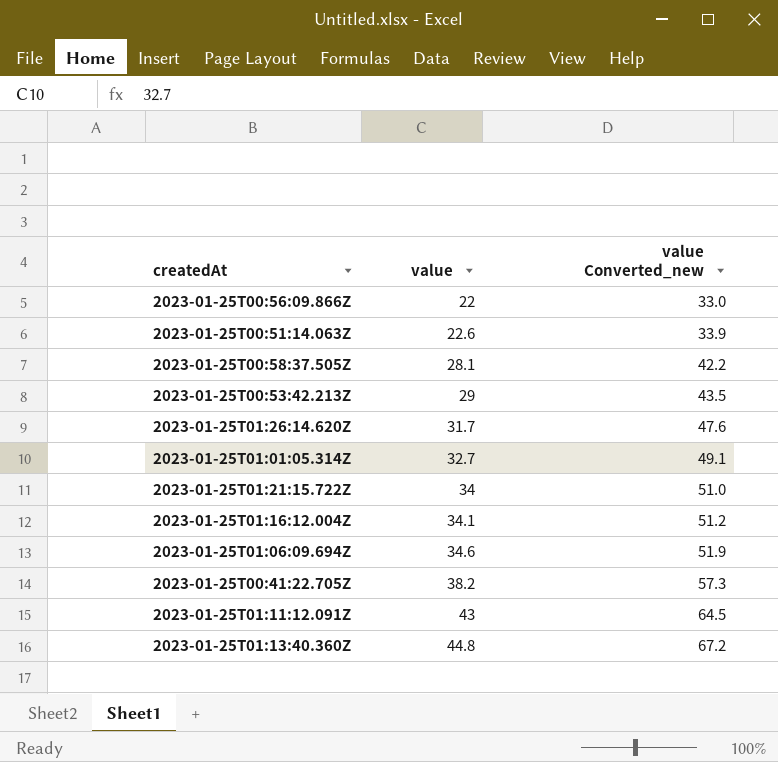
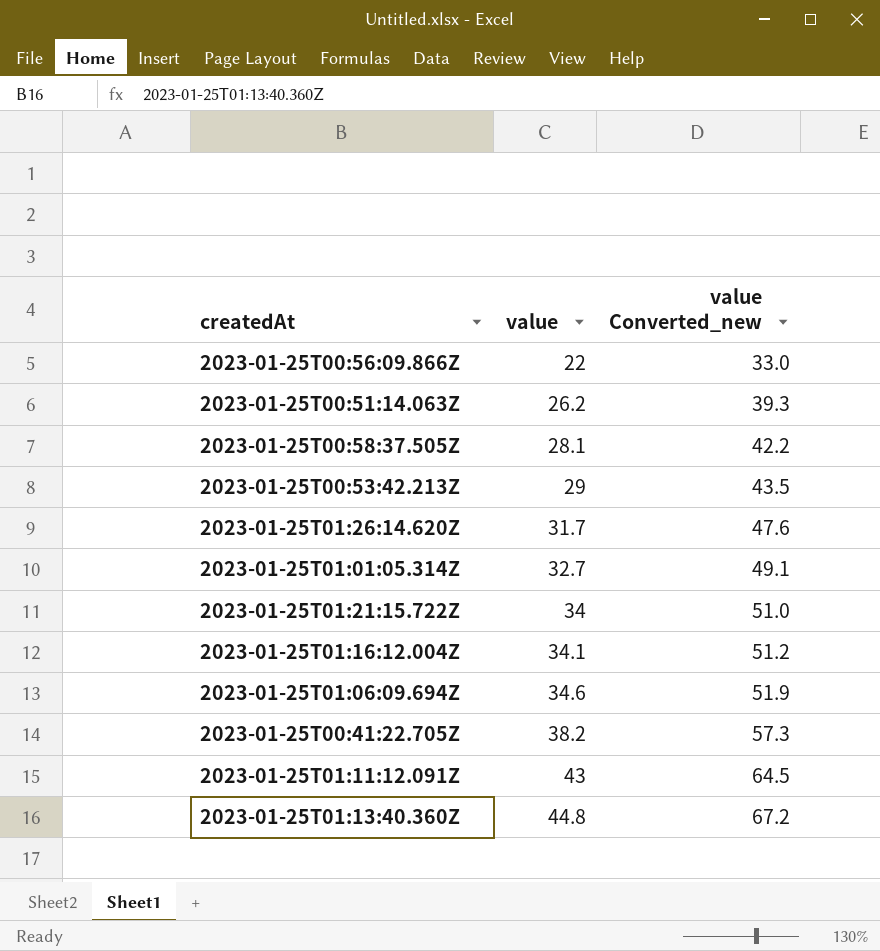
2023-01-25T00:51:14.063Z | value: 22.6 -> 26.2
2023-01-25T00:51:14.063Z | value Converted_new: 33.9 -> 39.3

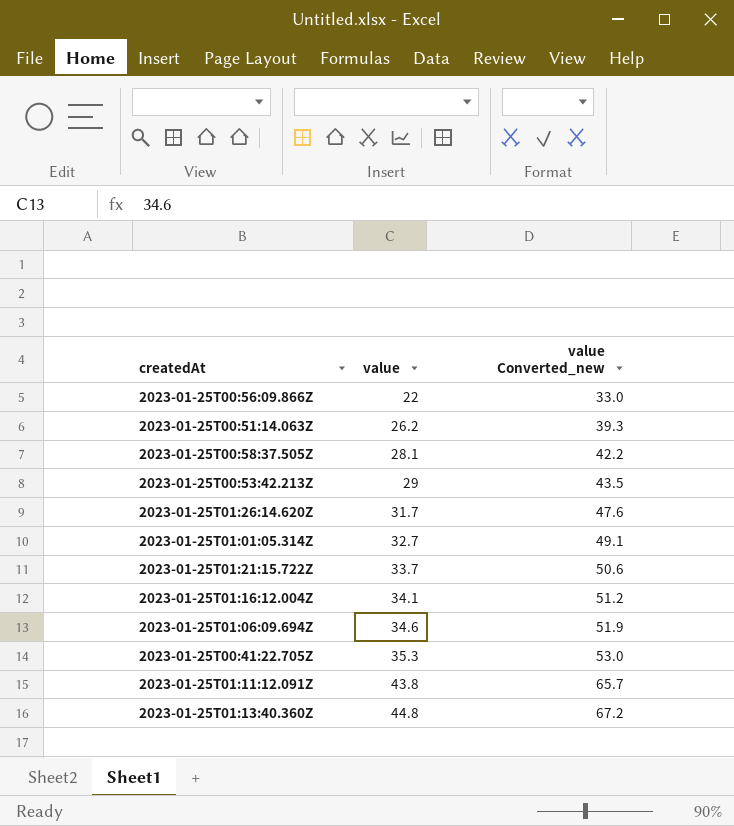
2023-01-25T01:21:15.722Z | value: 34 -> 33.7
2023-01-25T01:21:15.722Z | value Converted_new: 51.0 -> 50.6
2023-01-25T00:41:22.705Z | value: 38.2 -> 35.3
2023-01-25T00:41:22.705Z | value Converted_new: 57.3 -> 53.0
2023-01-25T01:11:12.091Z | value: 43 -> 43.8
2023-01-25T01:11:12.091Z | value Converted_new: 64.5 -> 65.7

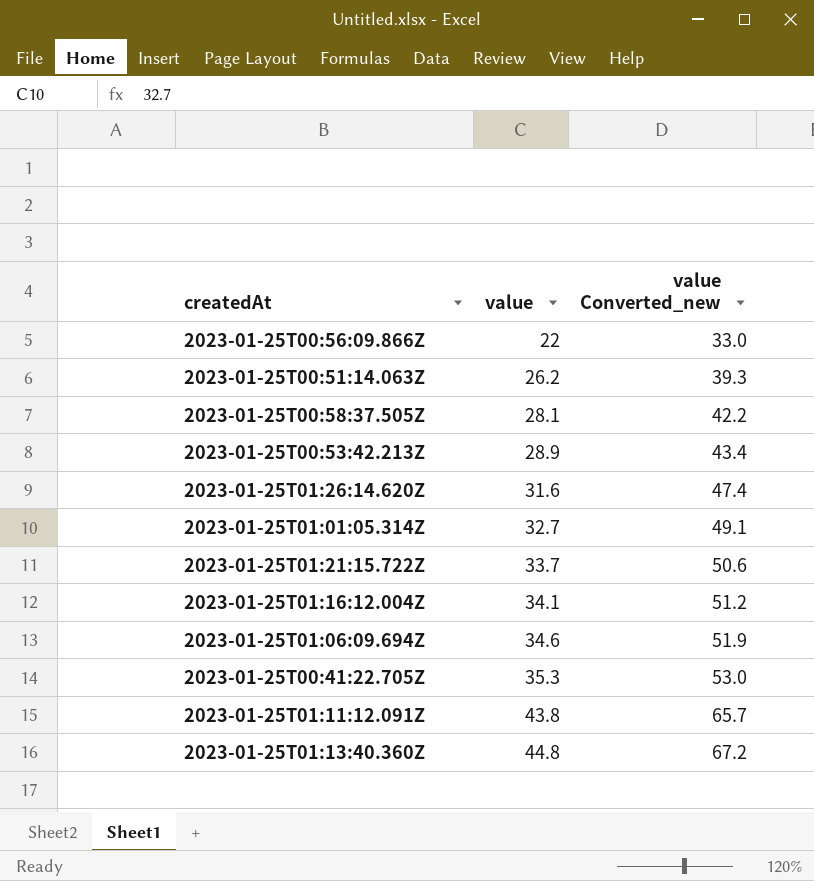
2023-01-25T00:53:42.213Z | value: 29 -> 28.9
2023-01-25T00:53:42.213Z | value Converted_new: 43.5 -> 43.4
2023-01-25T01:26:14.620Z | value: 31.7 -> 31.6
2023-01-25T01:26:14.620Z | value Converted_new: 47.6 -> 47.4

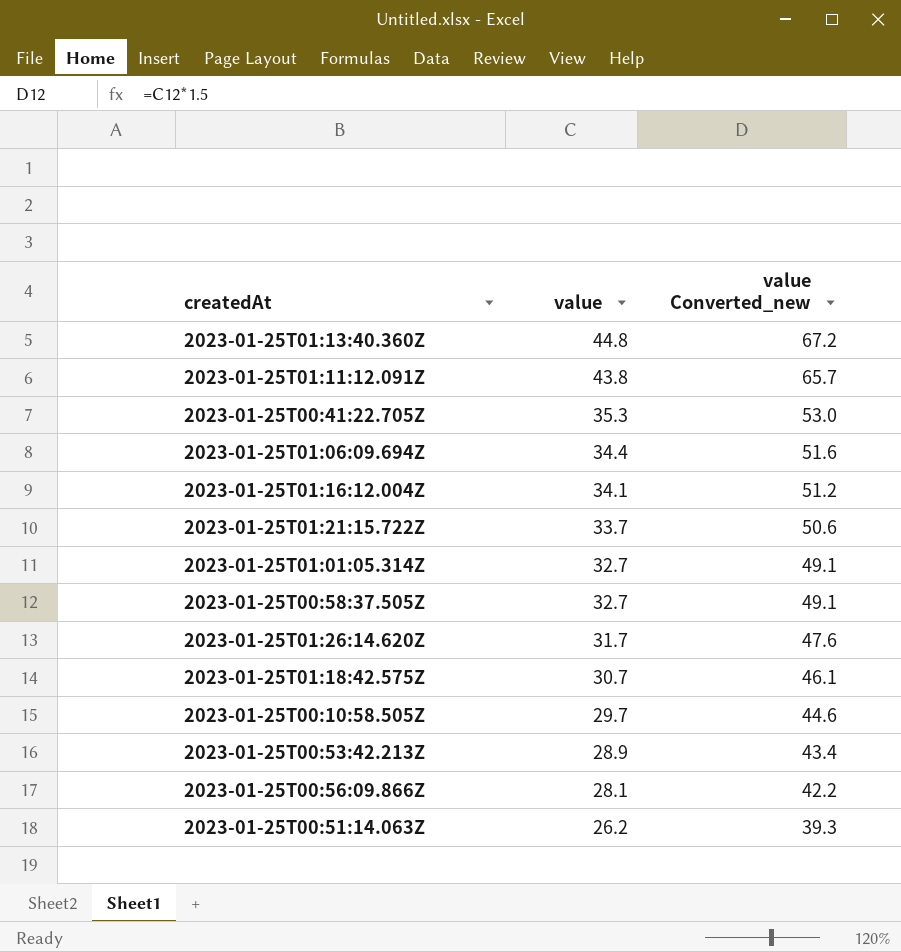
row order: value ascending -> value descending
2023-01-25T01:06:09.694Z | value: 34.6 -> 34.4
2023-01-25T01:06:09.694Z | value Converted_new: 51.9 -> 51.6
2023-01-25T00:58:37.505Z | value: 28.1 -> 32.7
2023-01-25T00:58:37.505Z | value Converted_new: 42.2 -> 49.1
2023-01-25T01:26:14.620Z | value: 31.6 -> 31.7
2023-01-25T01:26:14.620Z | value Converted_new: 47.4 -> 47.6
row 2023-01-25T01:18:42.575Z: none -> 30.7 | 46.1
row 2023-01-25T00:10:58.505Z: none -> 29.7 | 44.6
2023-01-25T00:56:09.866Z | value: 22 -> 28.1
2023-01-25T00:56:09.866Z | value Converted_new: 33.0 -> 42.2

